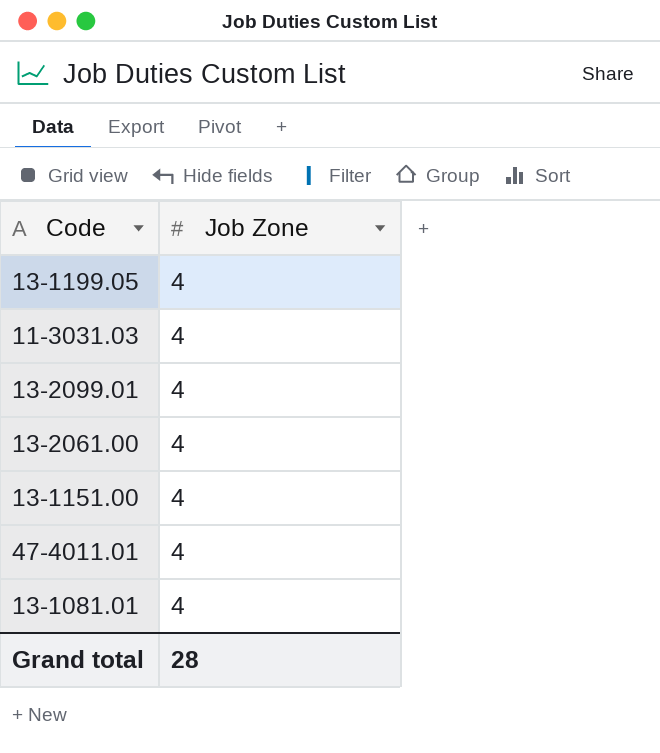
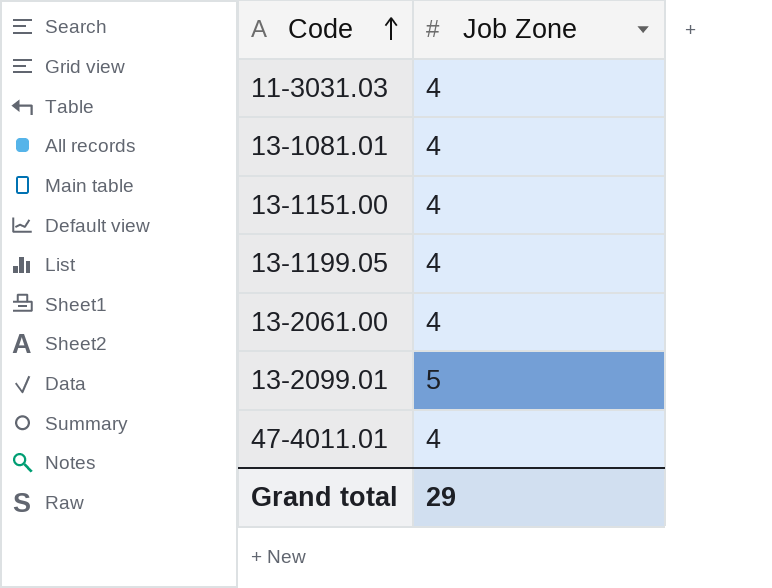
row order: none -> Code ascending
13-2099.01 | Job Zone: 4 -> 5
Grand total | Job Zone: 28 -> 29

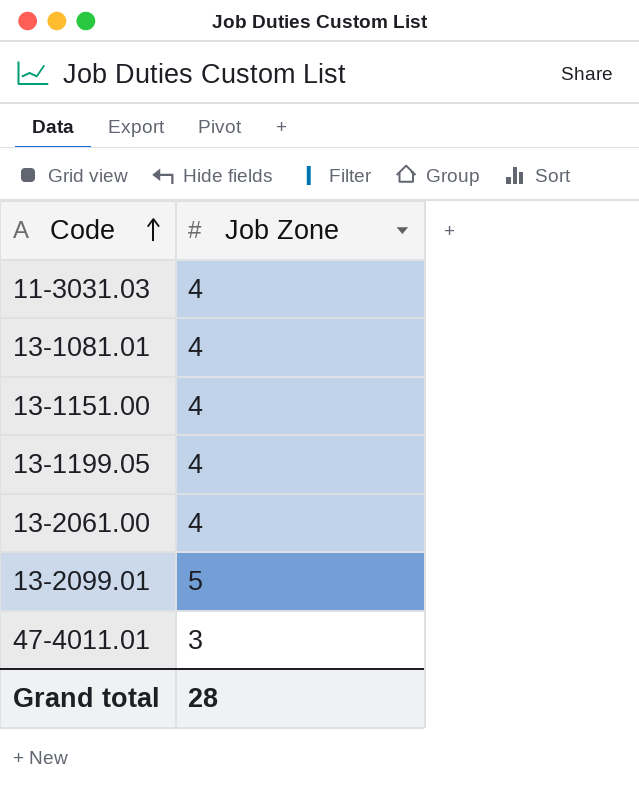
47-4011.01 | Job Zone: 4 -> 3
Grand total | Job Zone: 29 -> 28

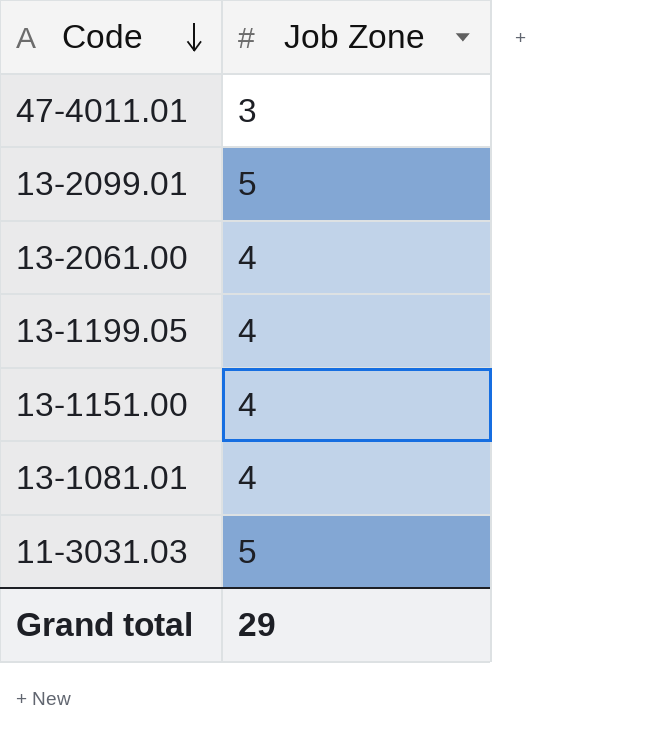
row order: Code ascending -> Code descending
11-3031.03 | Job Zone: 4 -> 5
Grand total | Job Zone: 28 -> 29

